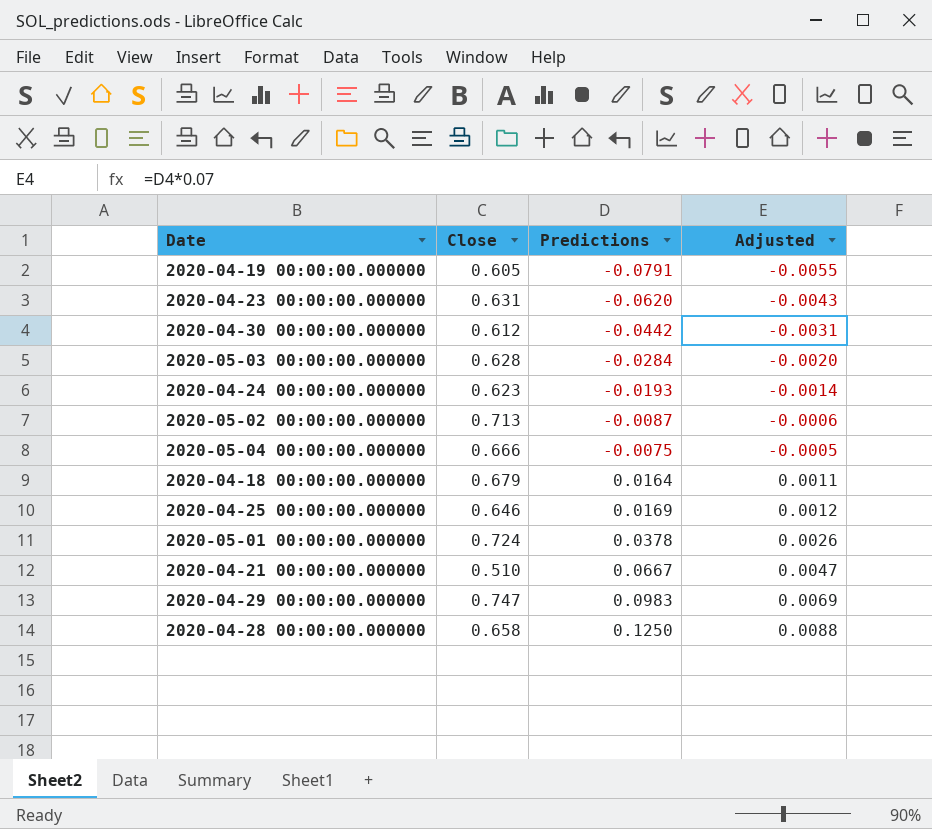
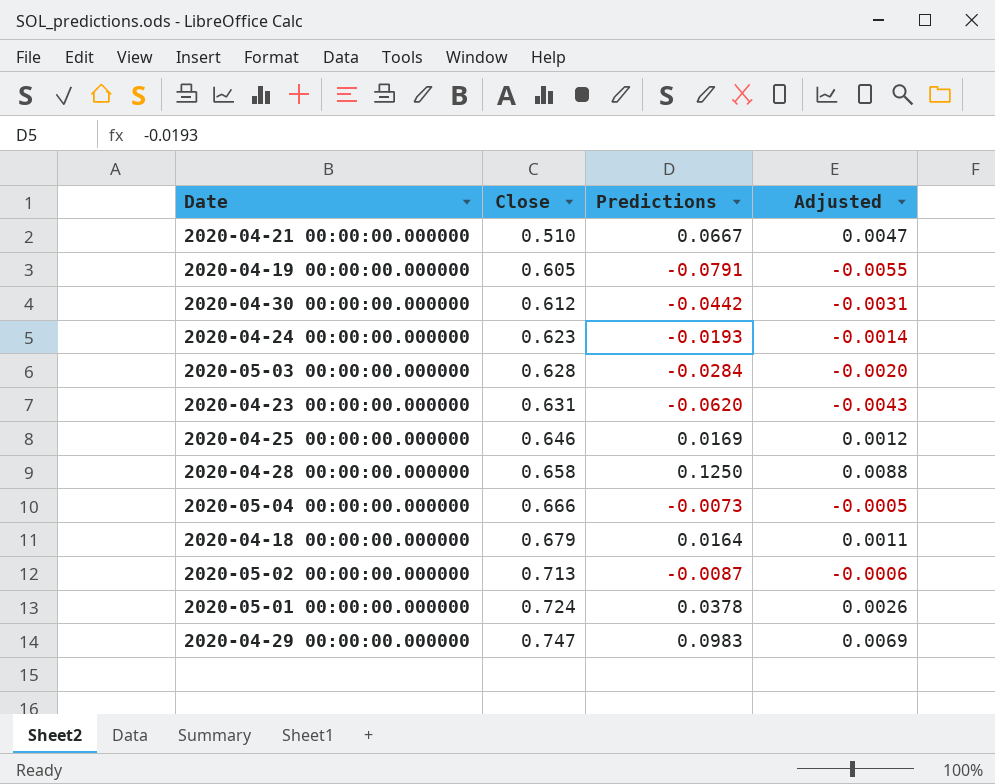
row order: Predictions ascending -> Close ascending
2020-05-04 00:00:00.000000 | Predictions: -0.0075 -> -0.0073

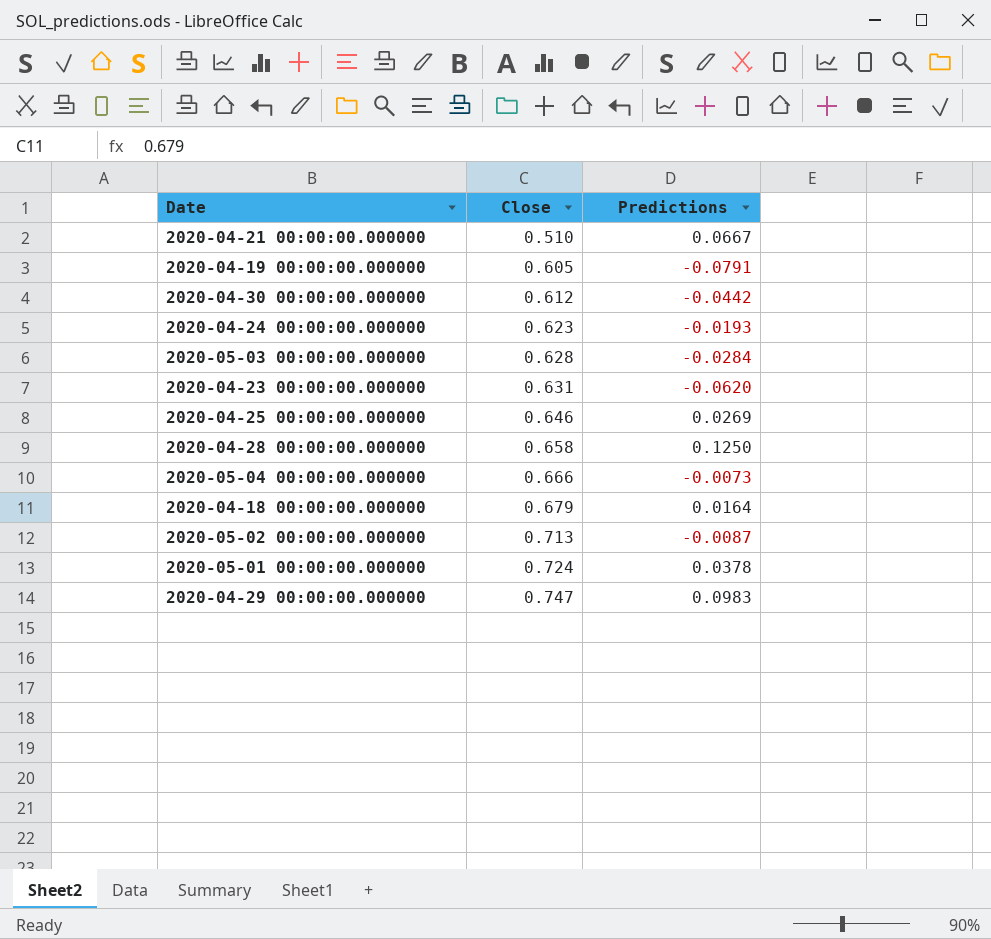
column Adjusted | formula: [Predictions] * 0.07 -> none
2020-04-25 00:00:00.000000 | Predictions: 0.0169 -> 0.0269

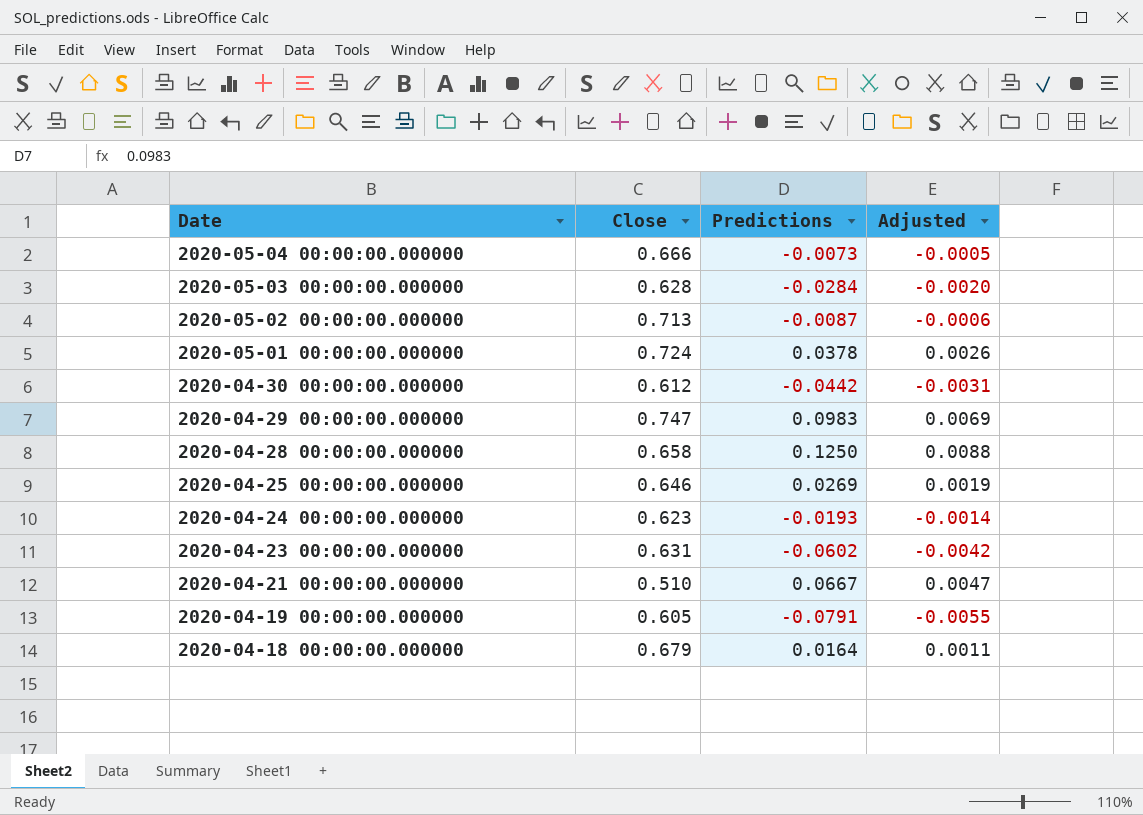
row order: Close ascending -> Date descending
column Adjusted | formula: none -> [Predictions] * 0.07
2020-04-23 00:00:00.000000 | Predictions: -0.0620 -> -0.0602

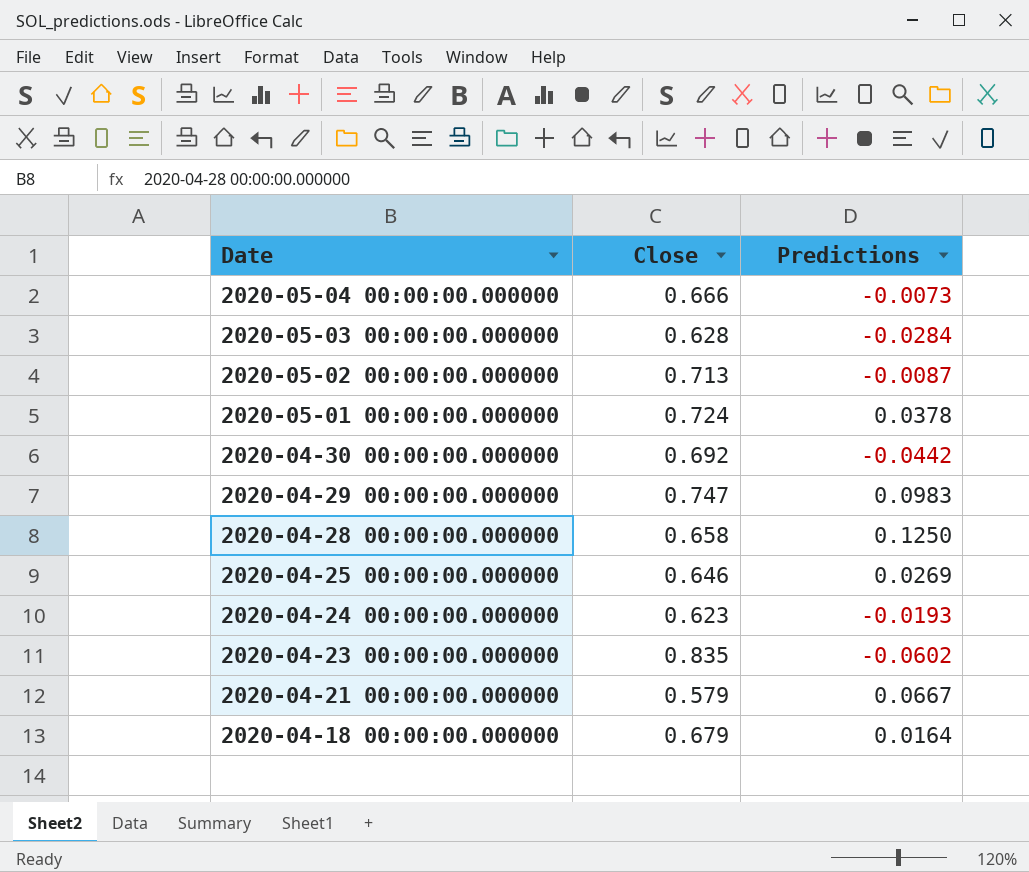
column Adjusted | formula: [Predictions] * 0.07 -> none
row 2020-04-19 00:00:00.000000: 0.605 | -0.0791 | -0.0055 -> none
2020-04-30 00:00:00.000000 | Close: 0.612 -> 0.692
2020-04-23 00:00:00.000000 | Close: 0.631 -> 0.835
2020-04-21 00:00:00.000000 | Close: 0.510 -> 0.579

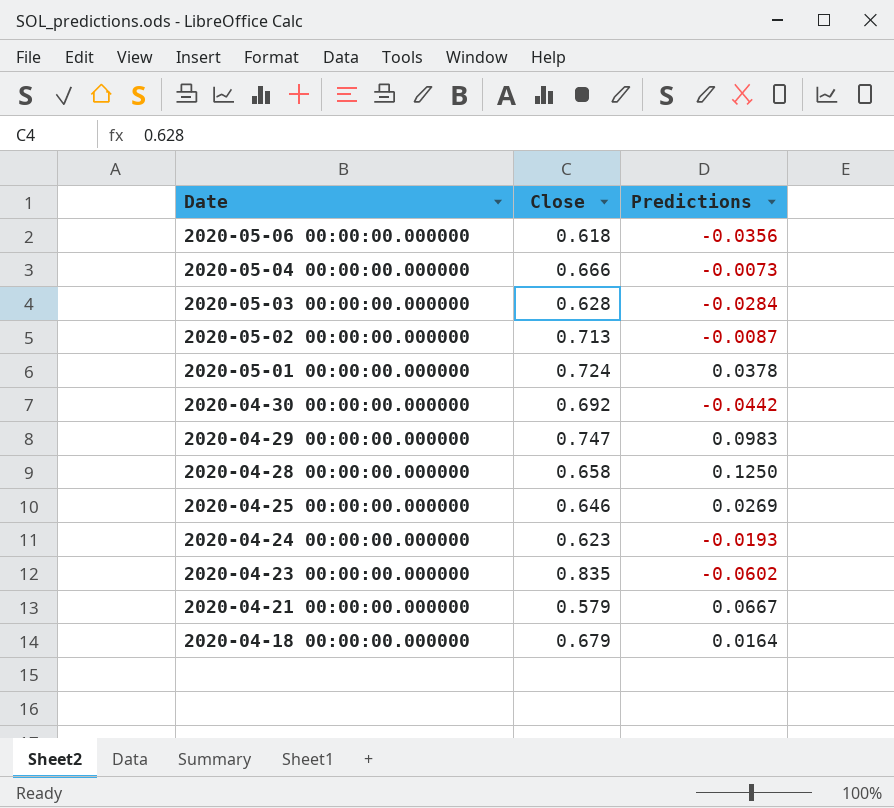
row 2020-05-06 00:00:00.000000: none -> 0.618 | -0.0356

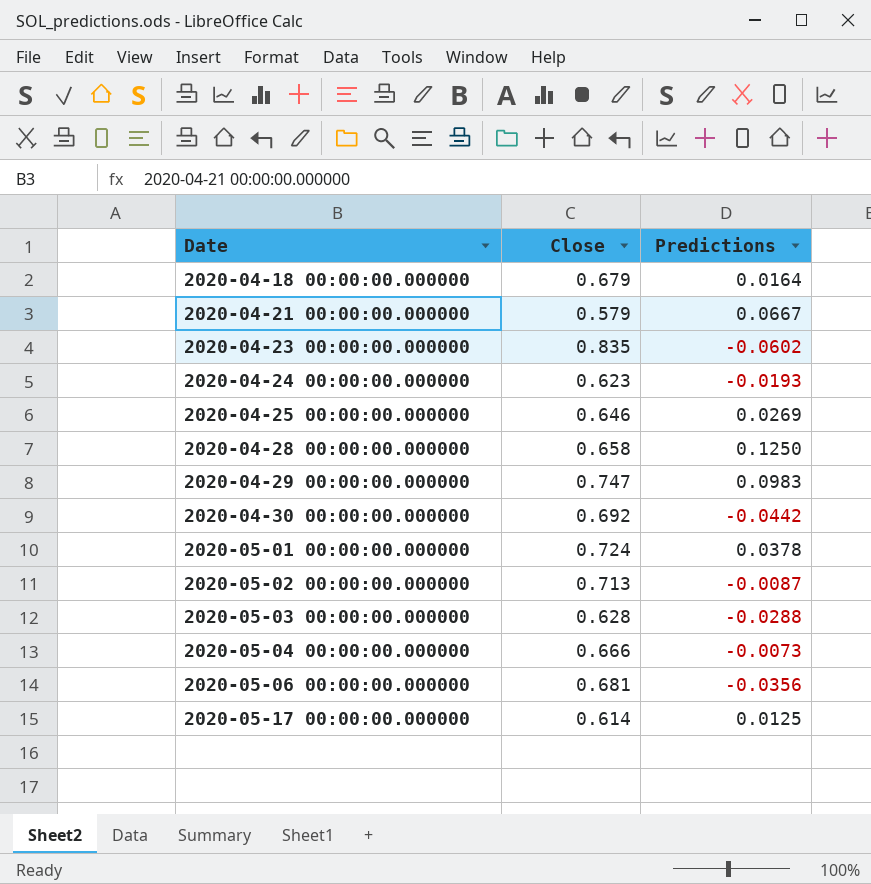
row order: Date descending -> Date ascending
2020-05-03 00:00:00.000000 | Predictions: -0.0284 -> -0.0288
2020-05-06 00:00:00.000000 | Close: 0.618 -> 0.681
row 2020-05-17 00:00:00.000000: none -> 0.614 | 0.0125

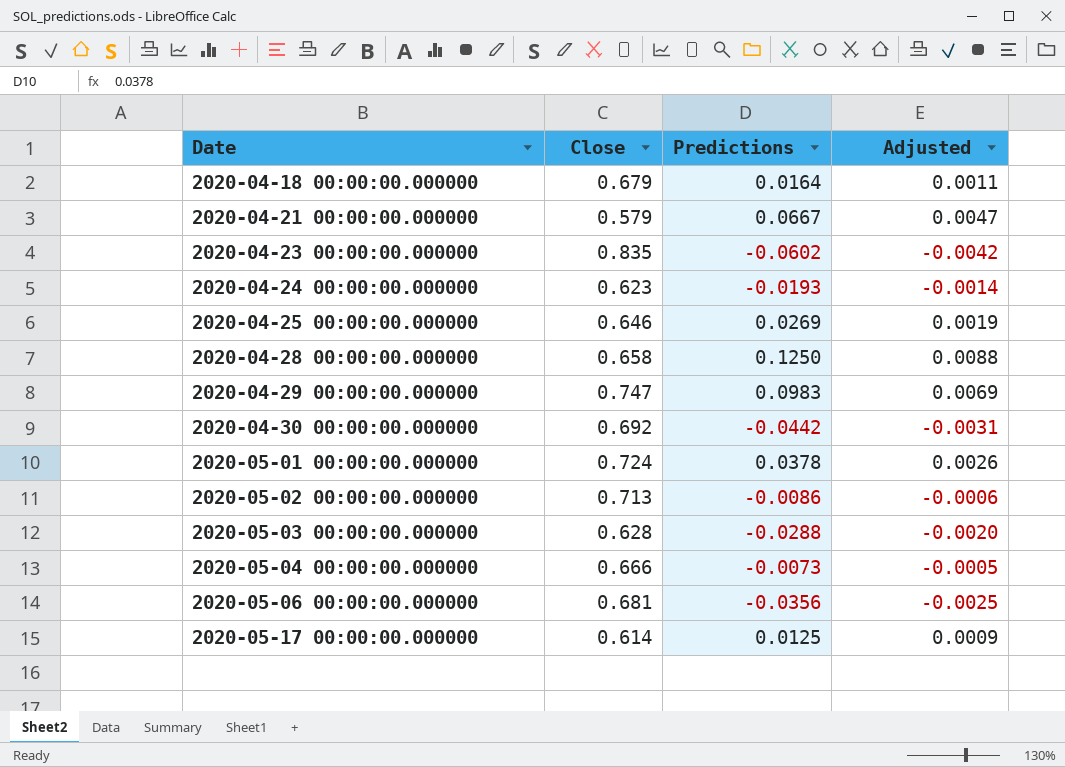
column Adjusted | formula: none -> [Predictions] * 0.07
2020-05-02 00:00:00.000000 | Predictions: -0.0087 -> -0.0086

